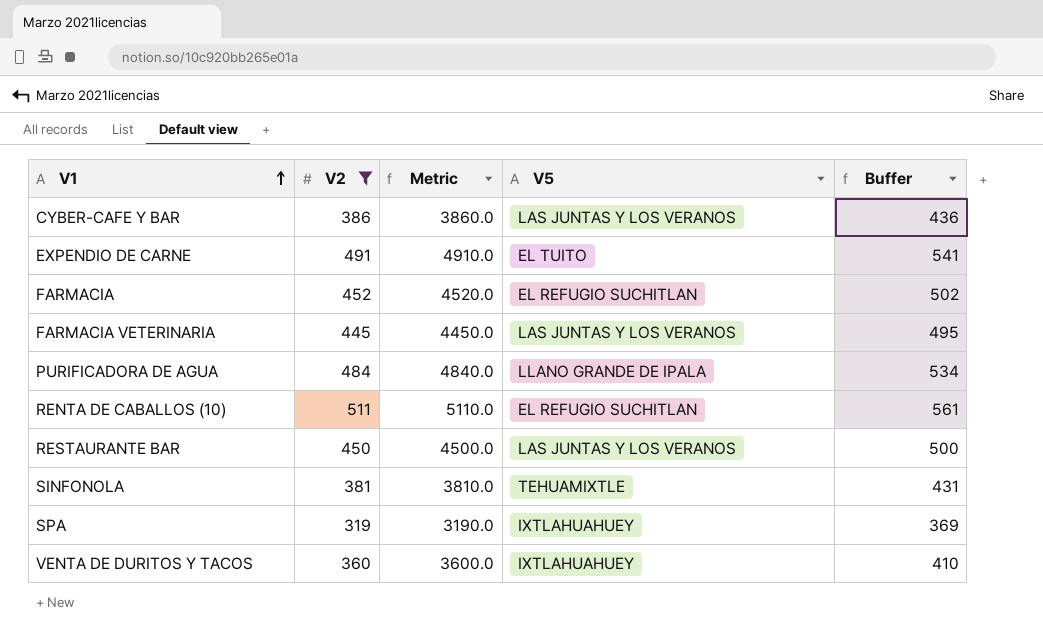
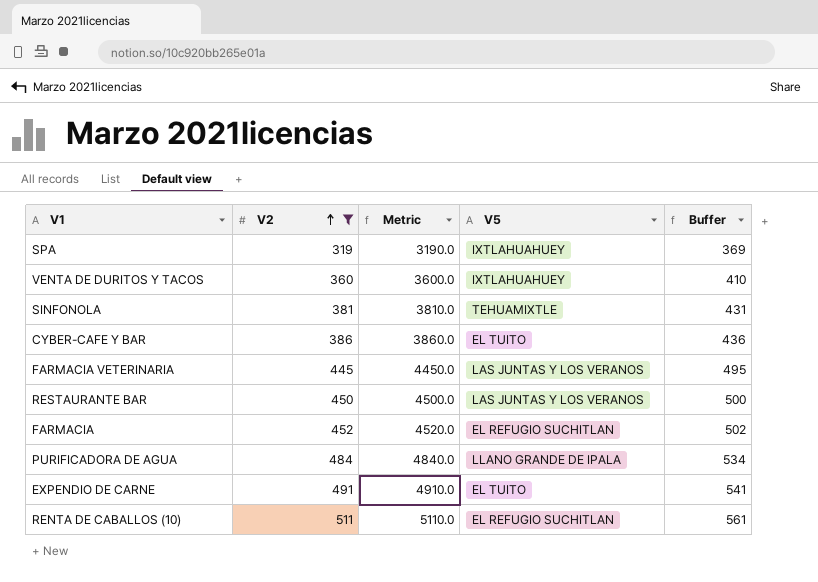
row order: V1 ascending -> V2 ascending
CYBER-CAFE Y BAR | V5: LAS JUNTAS Y LOS VERANOS -> EL TUITO

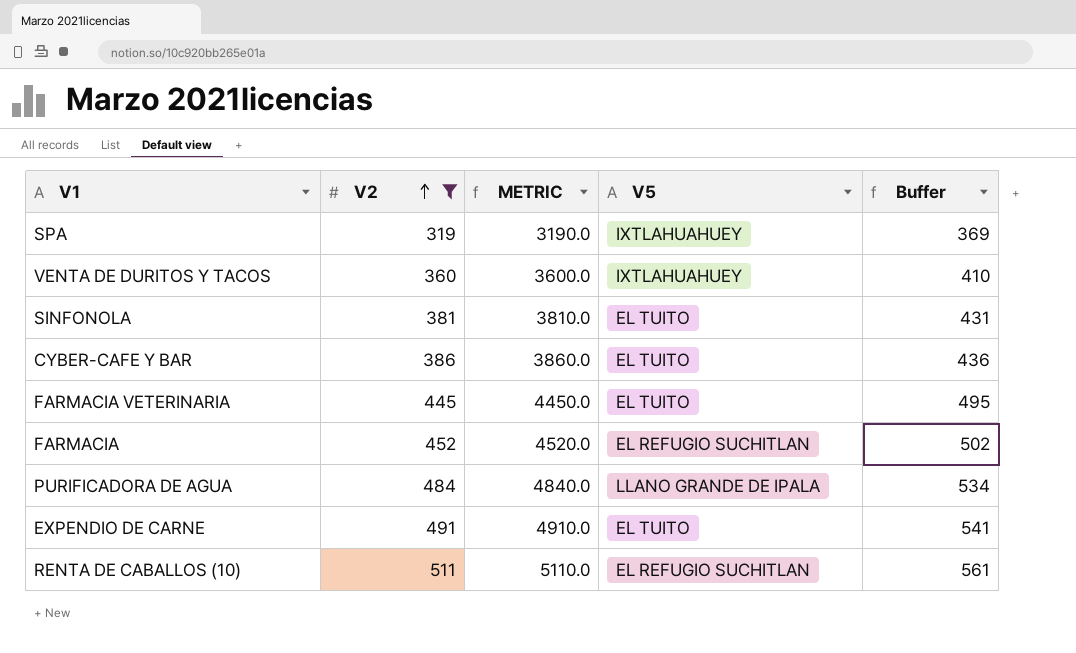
column name: Metric -> METRIC
row RESTAURANTE BAR: 450 | 4500.0 | LAS JUNTAS Y LOS VERANOS | 500 -> none
SINFONOLA | V5: TEHUAMIXTLE -> EL TUITO
FARMACIA VETERINARIA | V5: LAS JUNTAS Y LOS VERANOS -> EL TUITO

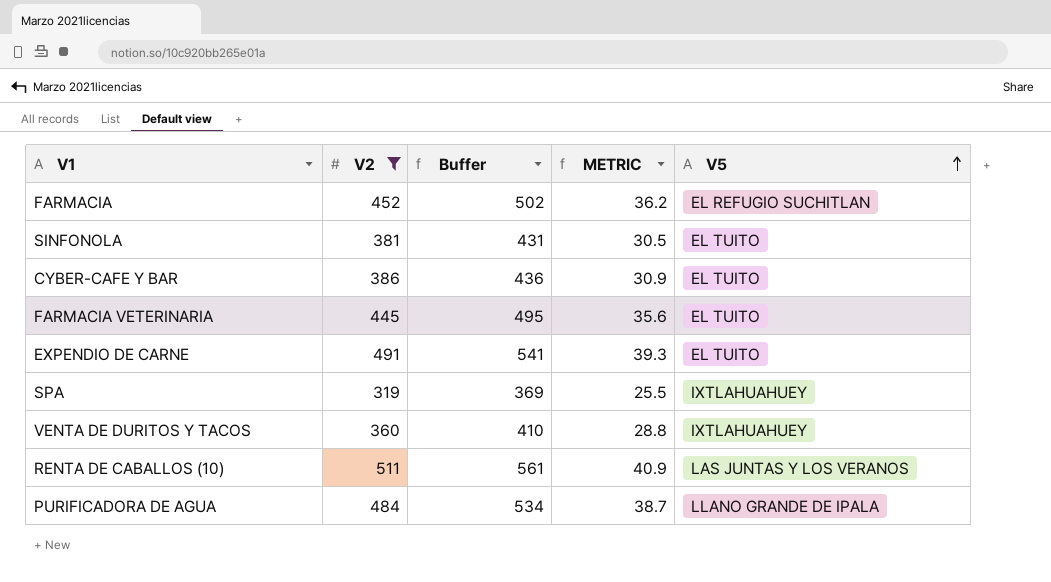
row order: V2 ascending -> V5 ascending
column Buffer | position: 5 -> 3
column METRIC | formula: [V2] * 10 -> [V2] * 0.08
RENTA DE CABALLOS (10) | V5: EL REFUGIO SUCHITLAN -> LAS JUNTAS Y LOS VERANOS

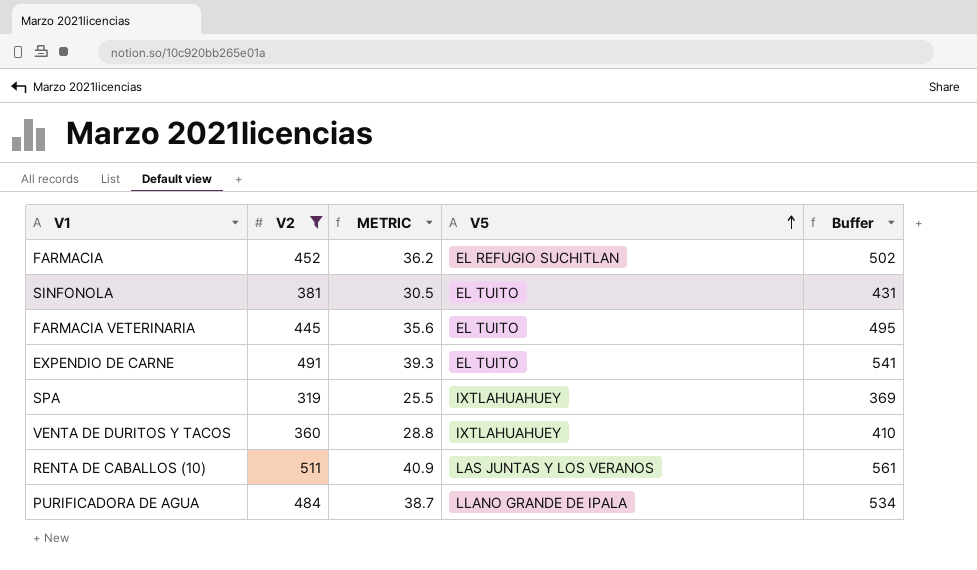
column Buffer | position: 3 -> 5
row CYBER-CAFE Y BAR: 386 | 436 | 30.9 | EL TUITO -> none

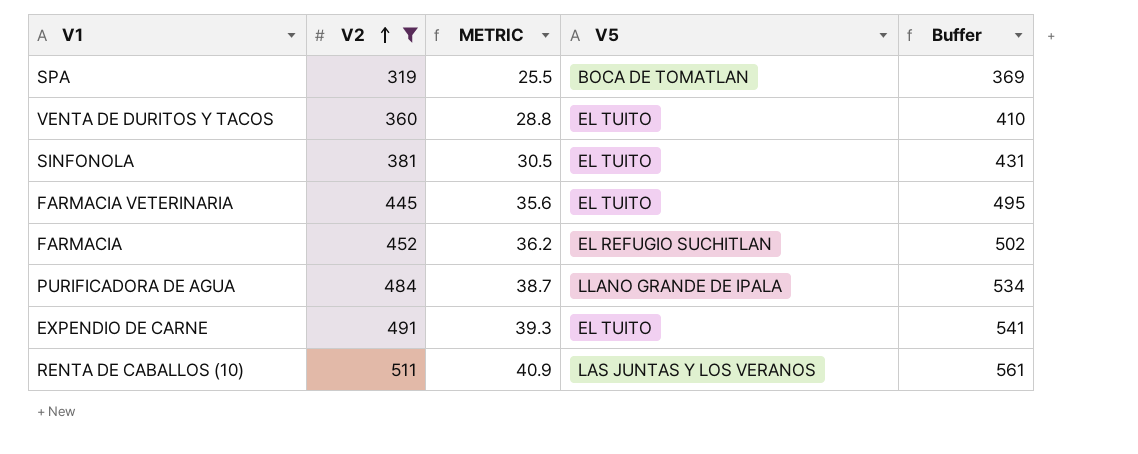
row order: V5 ascending -> V2 ascending
SPA | V5: IXTLAHUAHUEY -> BOCA DE TOMATLAN
VENTA DE DURITOS Y TACOS | V5: IXTLAHUAHUEY -> EL TUITO

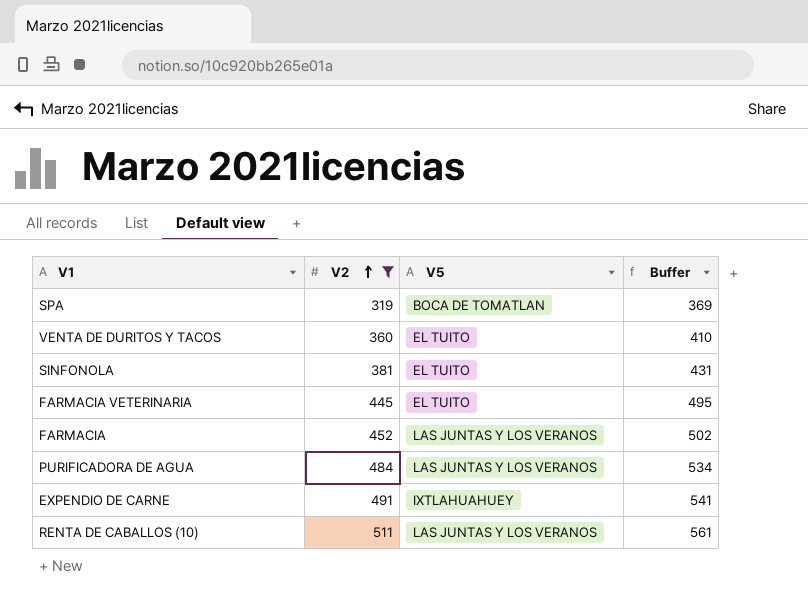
column METRIC | formula: [V2] * 0.08 -> none
FARMACIA | V5: EL REFUGIO SUCHITLAN -> LAS JUNTAS Y LOS VERANOS
PURIFICADORA DE AGUA | V5: LLANO GRANDE DE IPALA -> LAS JUNTAS Y LOS VERANOS
EXPENDIO DE CARNE | V5: EL TUITO -> IXTLAHUAHUEY

